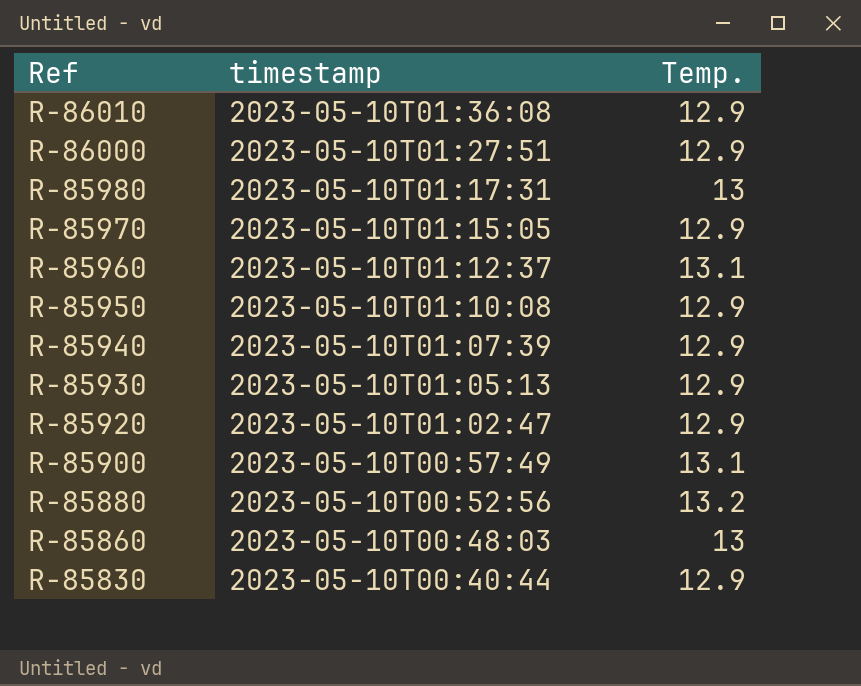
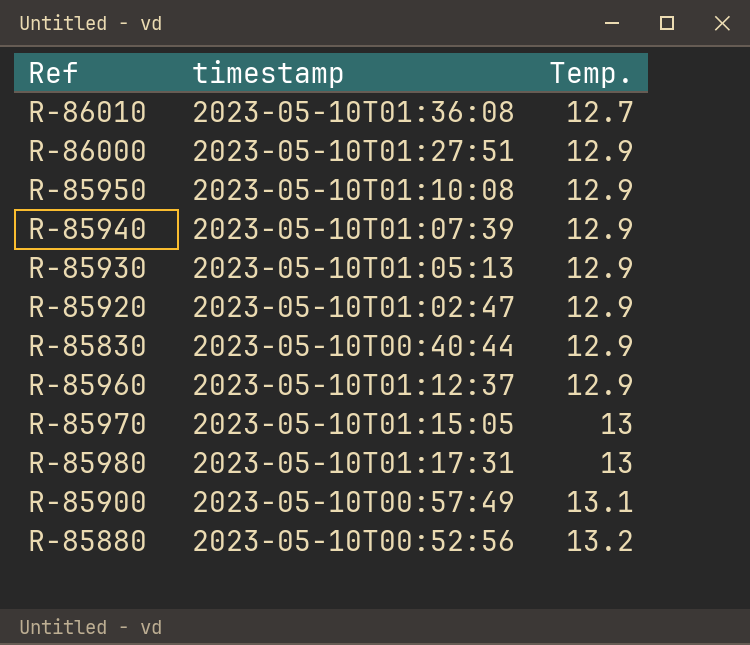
row order: Ref descending -> Temp. ascending
row R-85860: 2023-05-10T00:48:03 | 13 -> none
R-86010 | Temp.: 12.9 -> 12.7
R-85960 | Temp.: 13.1 -> 12.9
R-85970 | Temp.: 12.9 -> 13

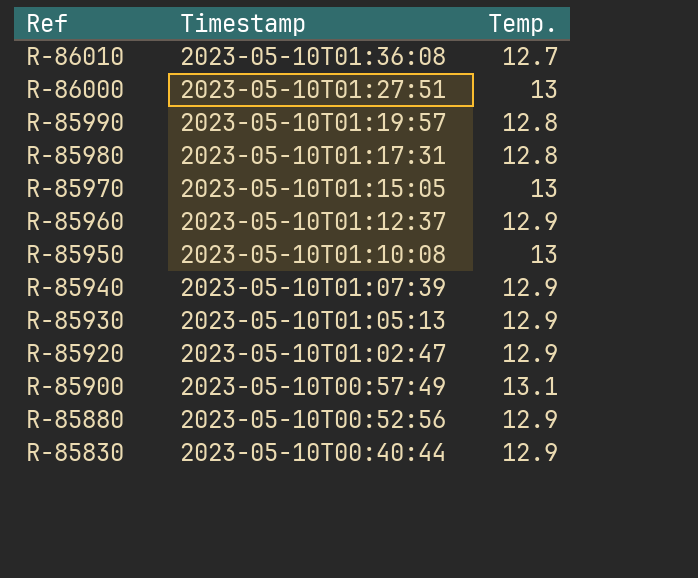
row order: Temp. ascending -> Ref descending
column name: timestamp -> Timestamp
R-86000 | Temp.: 12.9 -> 13
row R-85990: none -> 2023-05-10T01:19:57 | 12.8
R-85980 | Temp.: 13 -> 12.8
R-85950 | Temp.: 12.9 -> 13
R-85880 | Temp.: 13.2 -> 12.9

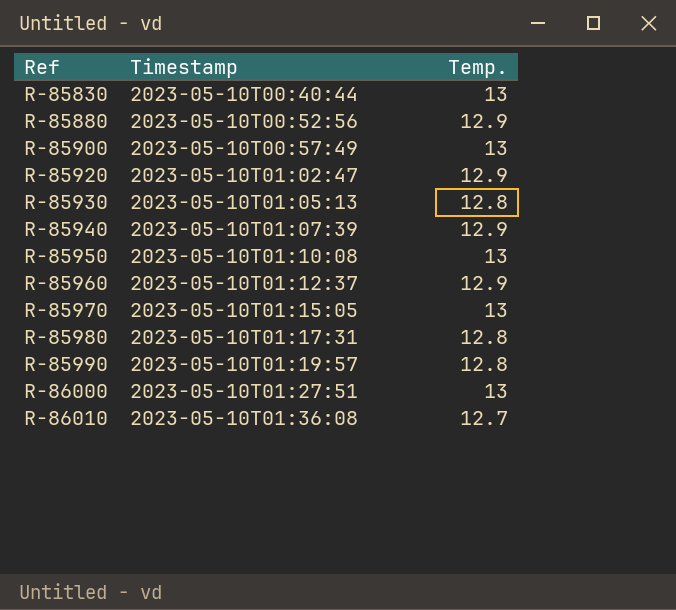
row order: Ref descending -> Ref ascending
R-85830 | Temp.: 12.9 -> 13
R-85900 | Temp.: 13.1 -> 13
R-85930 | Temp.: 12.9 -> 12.8

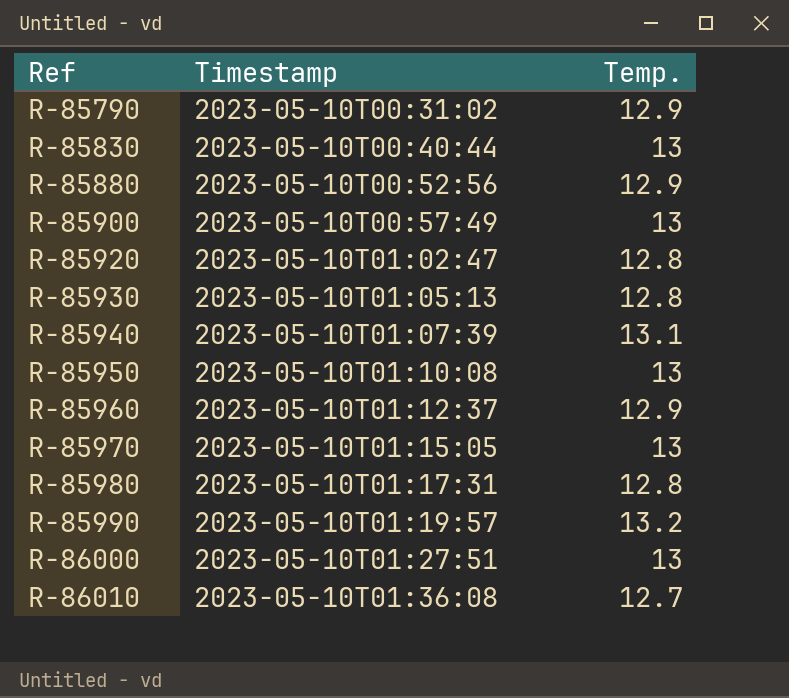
row R-85790: none -> 2023-05-10T00:31:02 | 12.9
R-85920 | Temp.: 12.9 -> 12.8
R-85940 | Temp.: 12.9 -> 13.1
R-85990 | Temp.: 12.8 -> 13.2

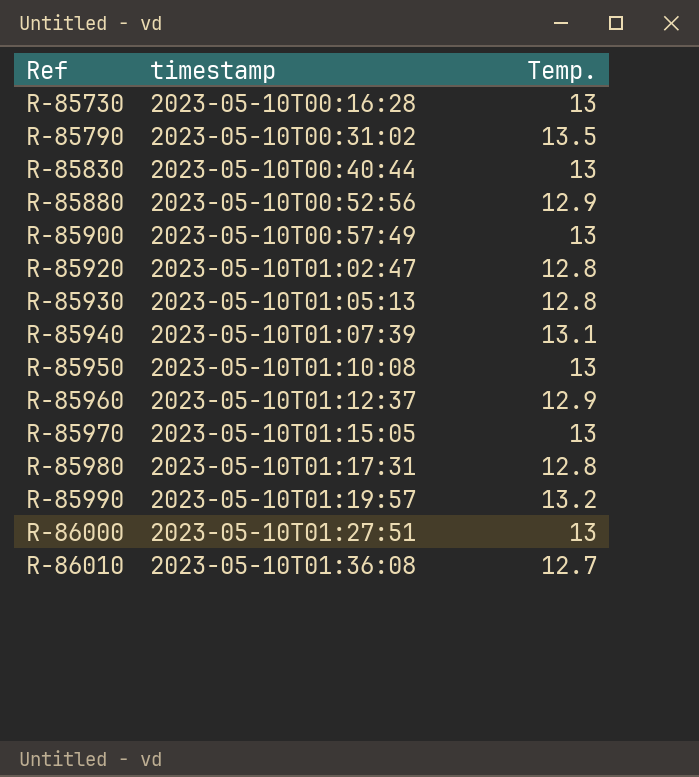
column name: Timestamp -> timestamp
row R-85730: none -> 2023-05-10T00:16:28 | 13
R-85790 | Temp.: 12.9 -> 13.5

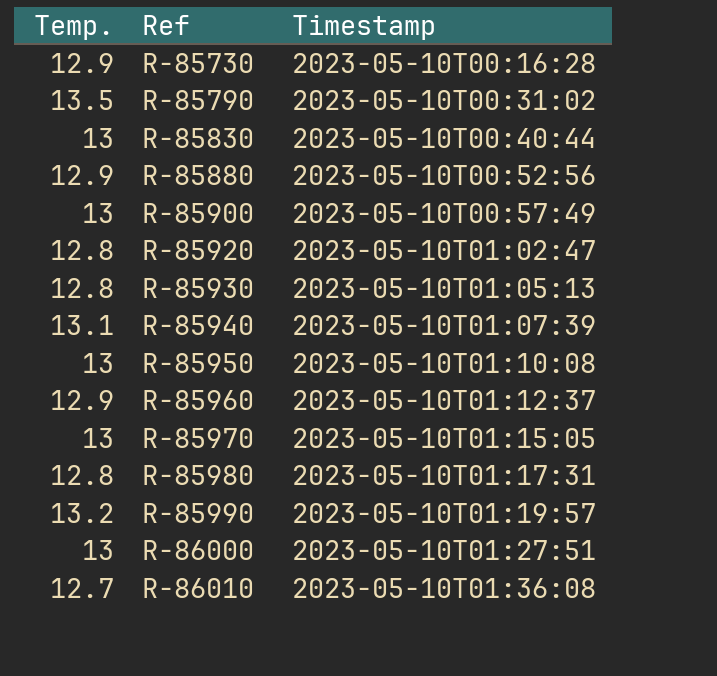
column Temp. | position: 3 -> 1
column name: timestamp -> Timestamp
R-85730 | Temp.: 13 -> 12.9

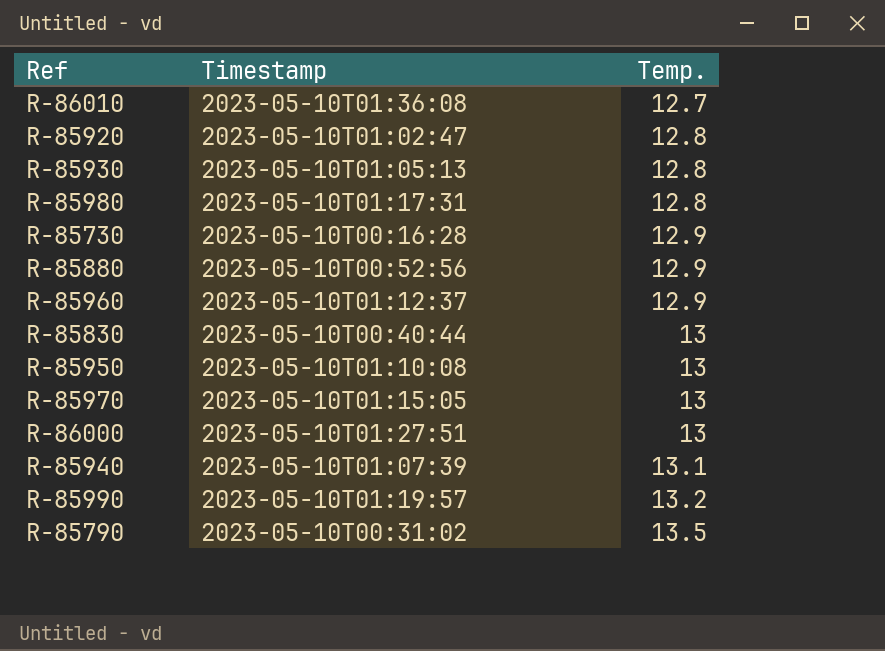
row order: Ref ascending -> Temp. ascending
column Temp. | position: 1 -> 3
row R-85900: 13 | 2023-05-10T00:57:49 -> none

